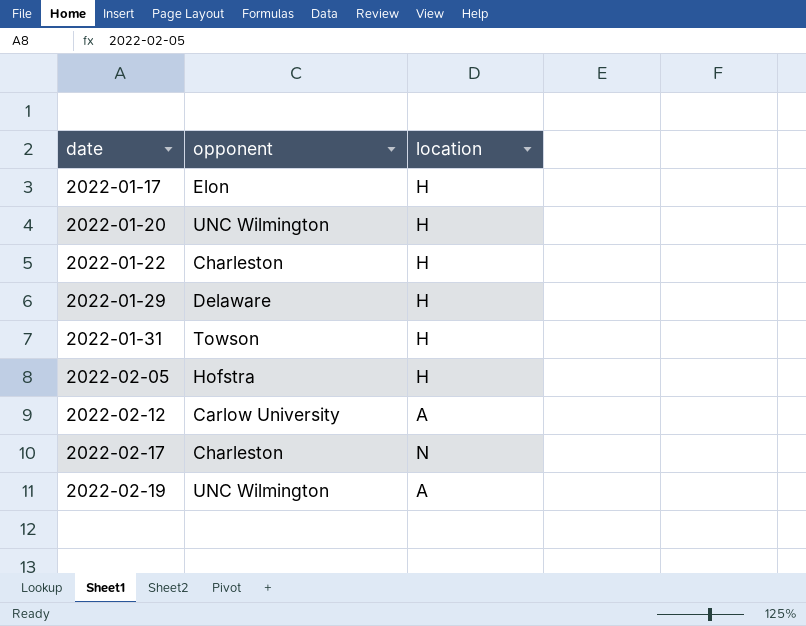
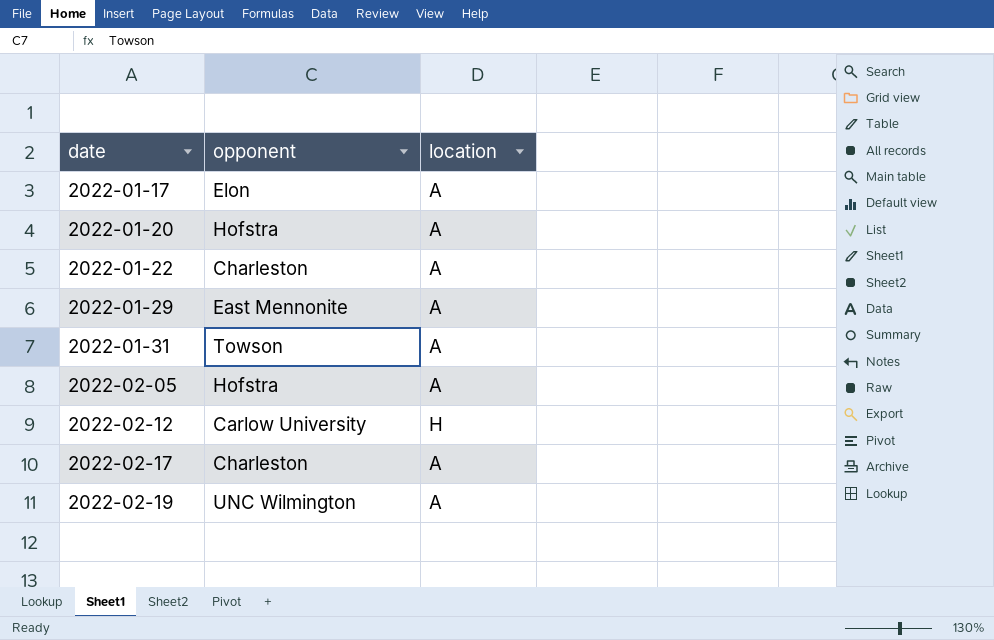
2022-01-17 | location: H -> A
2022-01-20 | opponent: UNC Wilmington -> Hofstra
2022-01-20 | location: H -> A
2022-01-22 | location: H -> A
2022-01-29 | opponent: Delaware -> East Mennonite
2022-01-29 | location: H -> A
2022-01-31 | location: H -> A
2022-02-05 | location: H -> A
2022-02-12 | location: A -> H
2022-02-17 | location: N -> A

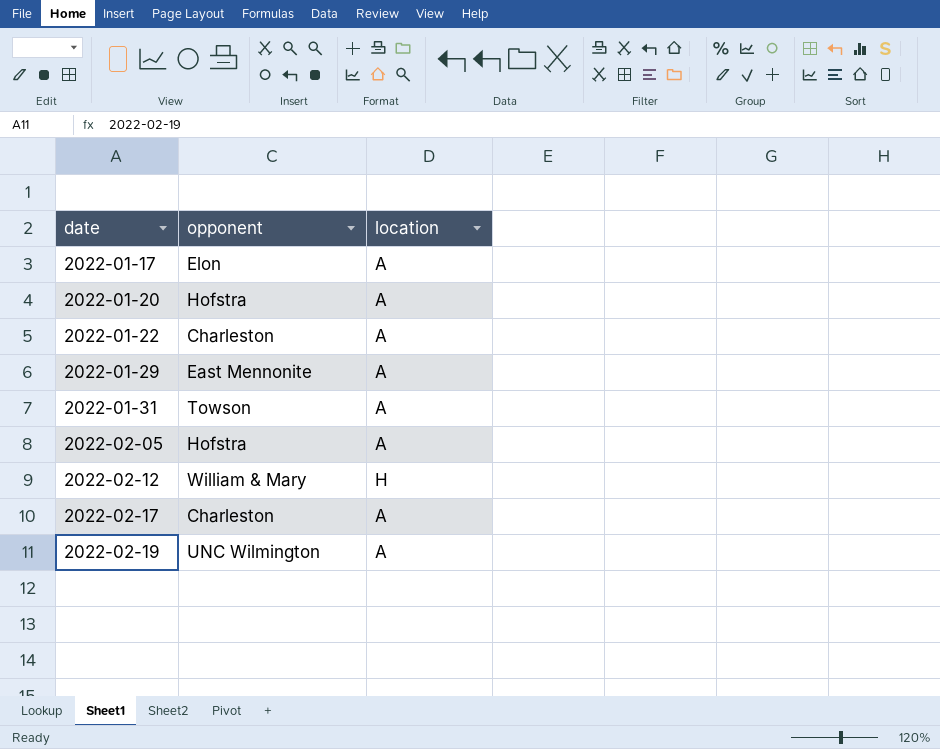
2022-02-12 | opponent: Carlow University -> William & Mary

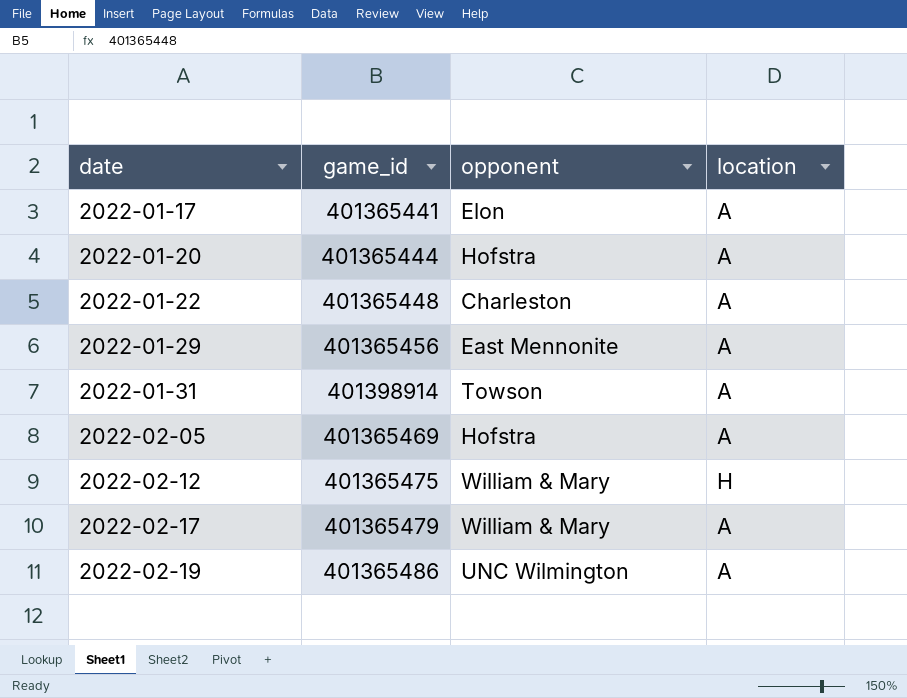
column game_id | position: none -> 2
2022-02-17 | opponent: Charleston -> William & Mary

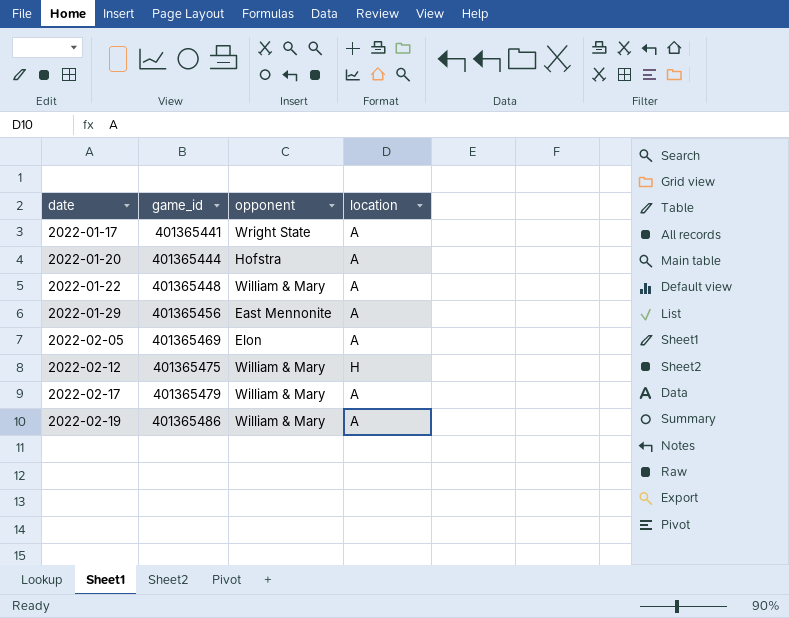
row 2022-01-31: 401398914 | Towson | A -> none
2022-01-17 | opponent: Elon -> Wright State
2022-01-22 | opponent: Charleston -> William & Mary
2022-02-05 | opponent: Hofstra -> Elon
2022-02-19 | opponent: UNC Wilmington -> William & Mary

